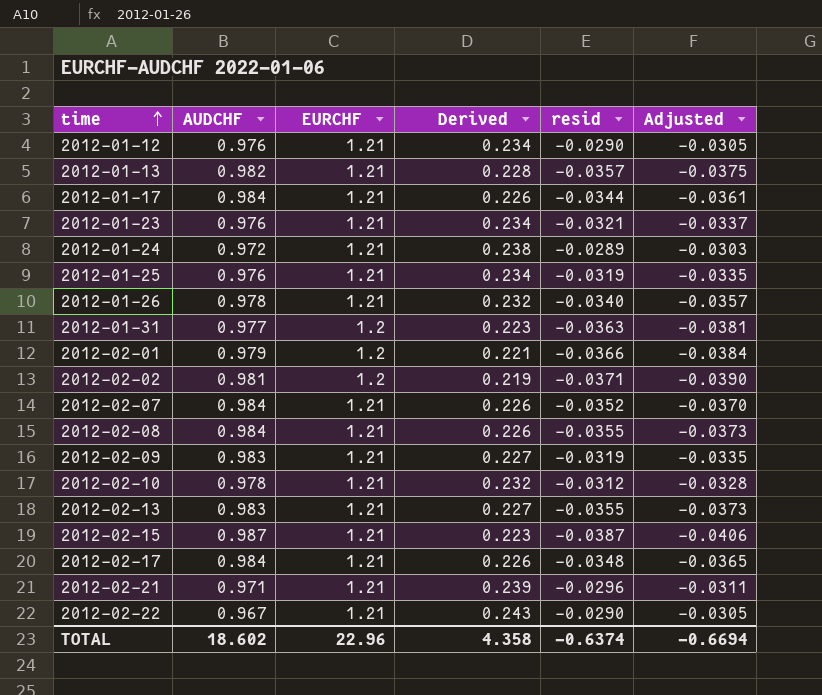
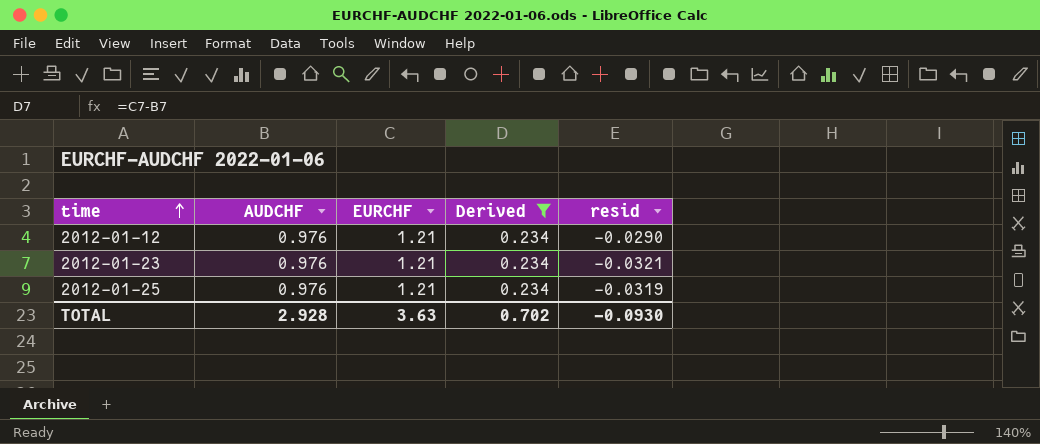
filter: none -> Derived = 0.234
column Adjusted | formula: [resid] * 1.05 -> none
TOTAL | AUDCHF: 18.602 -> 2.928
TOTAL | EURCHF: 22.96 -> 3.63
TOTAL | Derived: 4.358 -> 0.702
TOTAL | resid: -0.6374 -> -0.0930

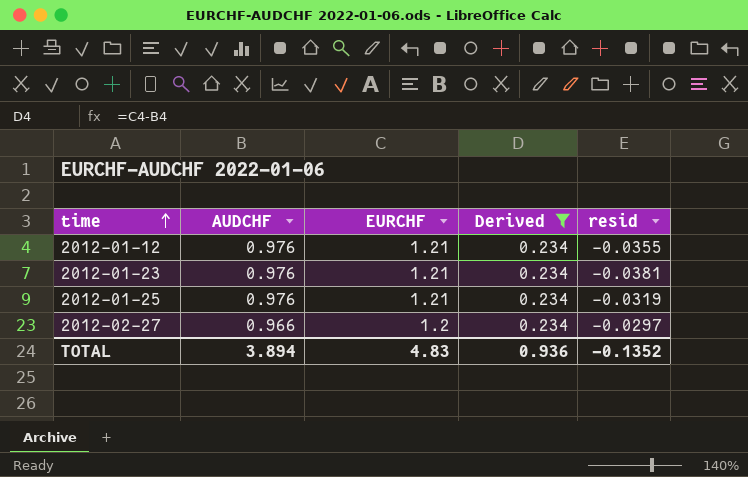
2012-01-12 | resid: -0.0290 -> -0.0355
2012-01-23 | resid: -0.0321 -> -0.0381
row 2012-02-27: none -> 0.966 | 1.2 | 0.234 | -0.0297
TOTAL | AUDCHF: 2.928 -> 3.894
TOTAL | EURCHF: 3.63 -> 4.83
TOTAL | Derived: 0.702 -> 0.936
TOTAL | resid: -0.0930 -> -0.1352

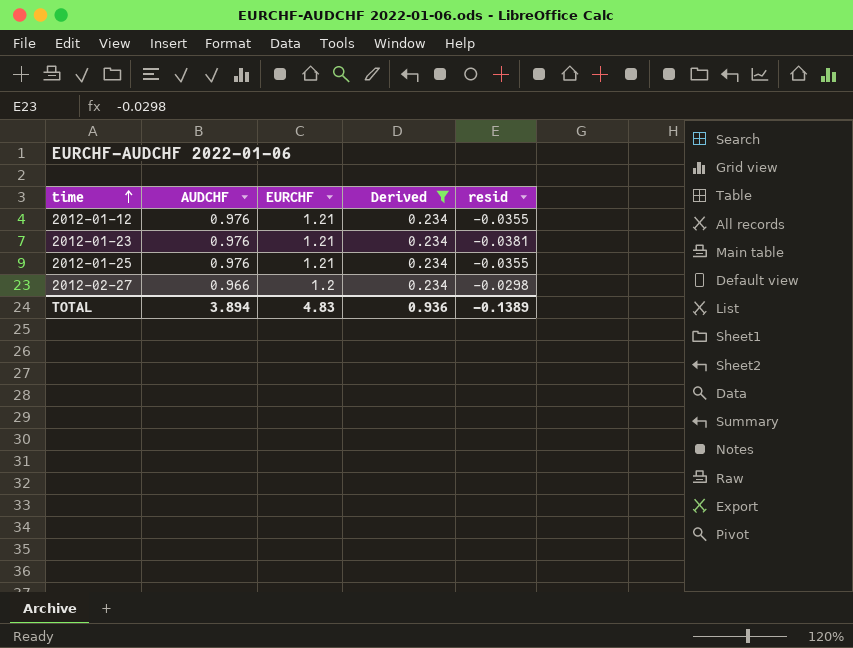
2012-01-25 | resid: -0.0319 -> -0.0355
2012-02-27 | resid: -0.0297 -> -0.0298
TOTAL | resid: -0.1352 -> -0.1389

